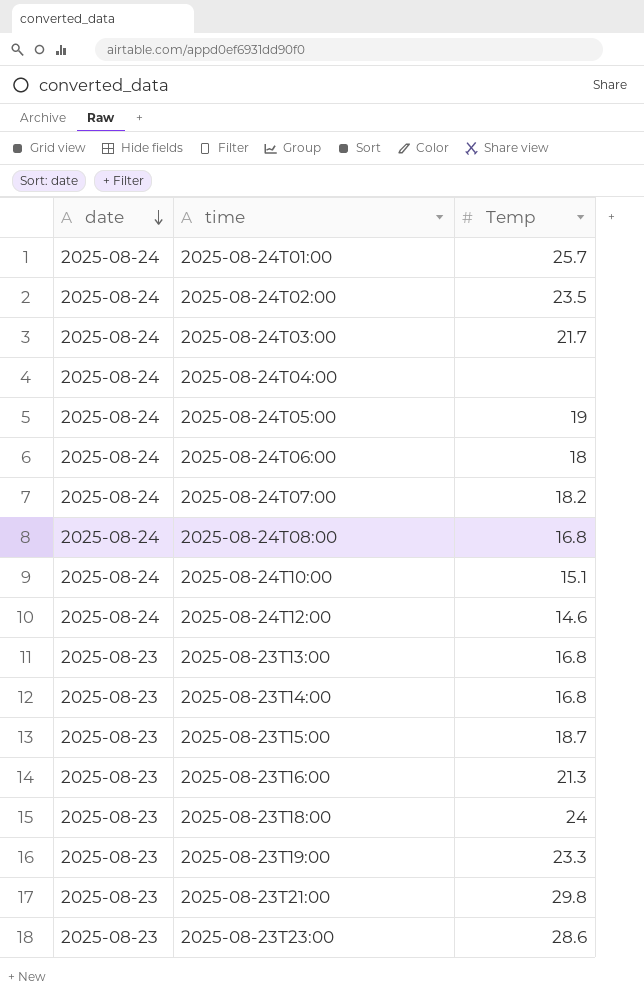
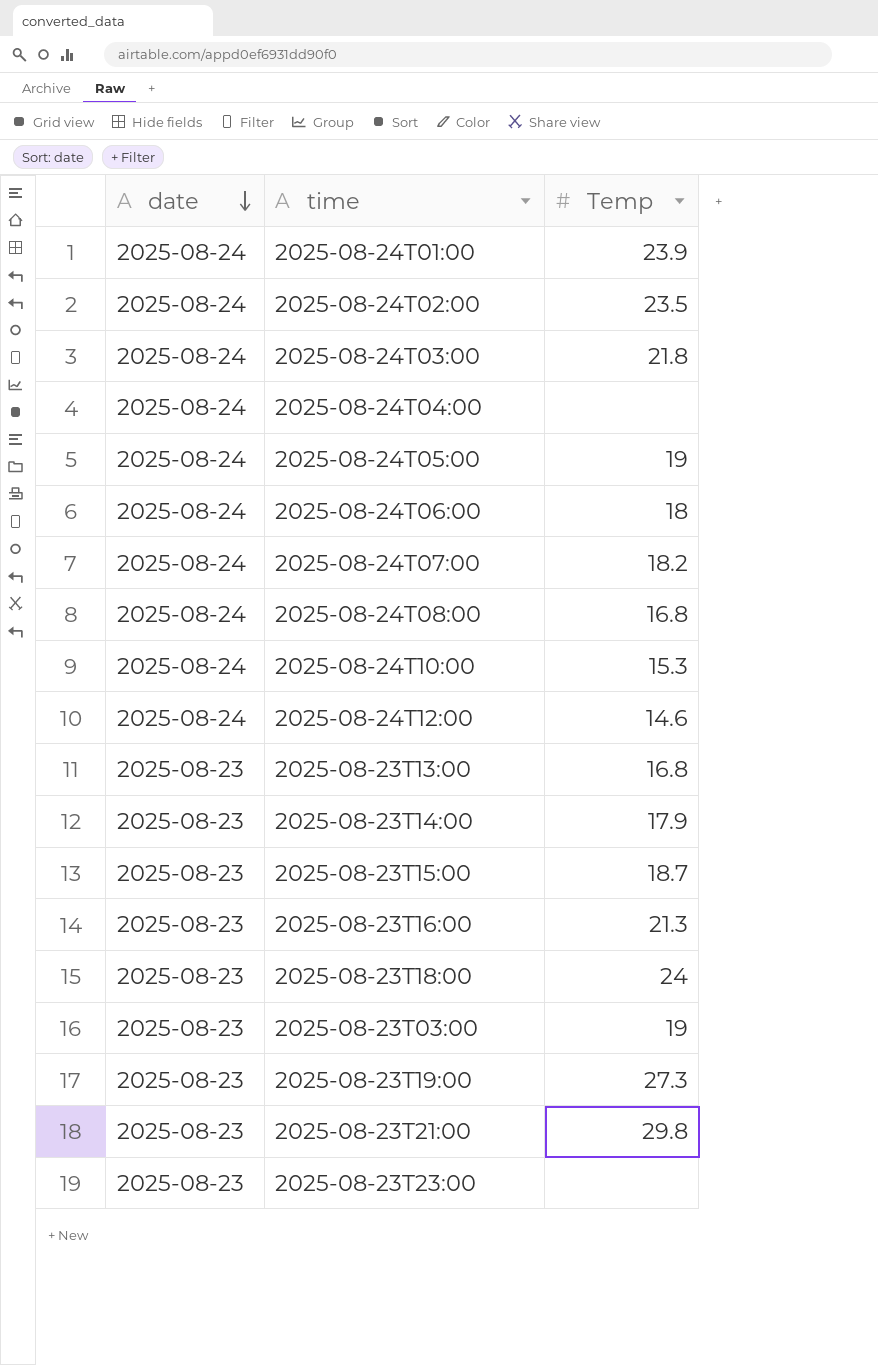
2025-08-24T01:00 | Temp: 25.7 -> 23.9
2025-08-24T03:00 | Temp: 21.7 -> 21.8
2025-08-24T10:00 | Temp: 15.1 -> 15.3
2025-08-23T14:00 | Temp: 16.8 -> 17.9
row 2025-08-23T03:00: none -> 2025-08-23 | 19
2025-08-23T19:00 | Temp: 23.3 -> 27.3
2025-08-23T23:00 | Temp: 28.6 -> none

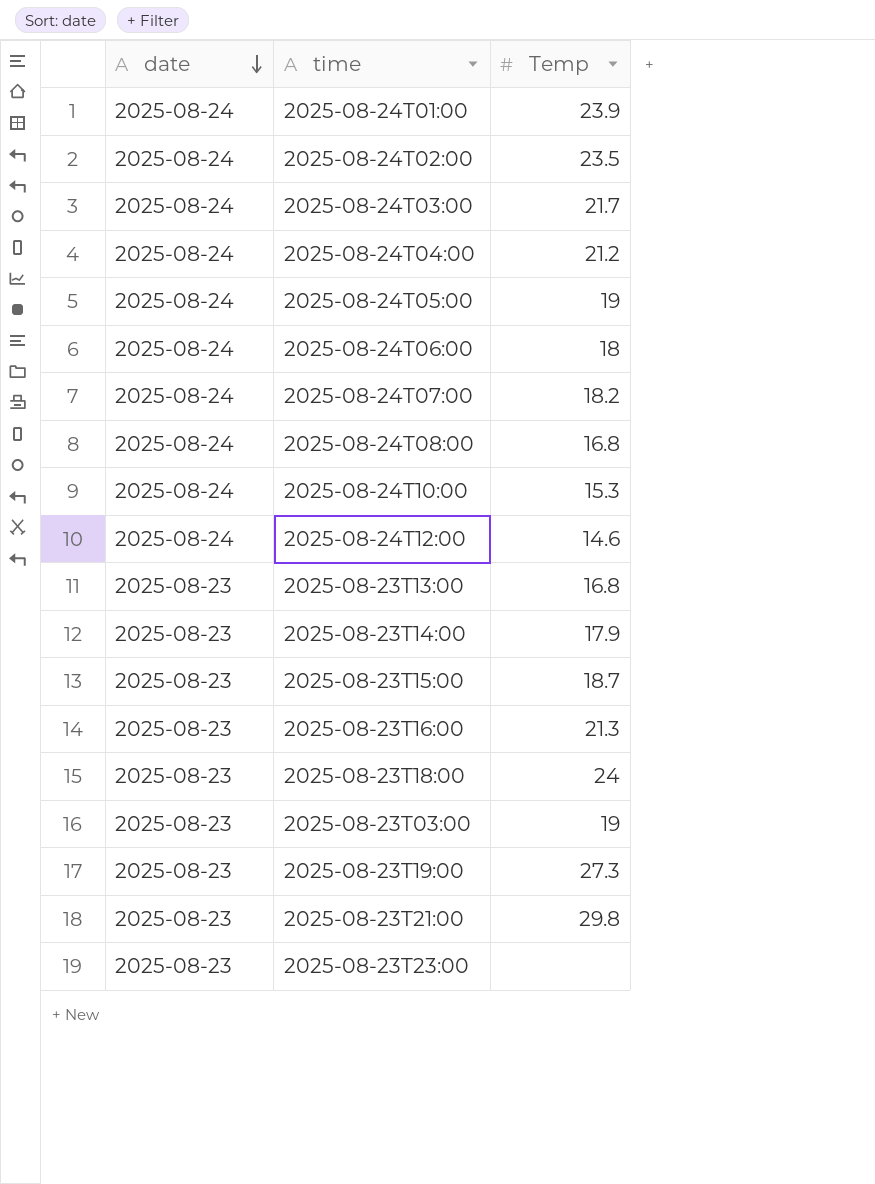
2025-08-24T03:00 | Temp: 21.8 -> 21.7
2025-08-24T04:00 | Temp: none -> 21.2

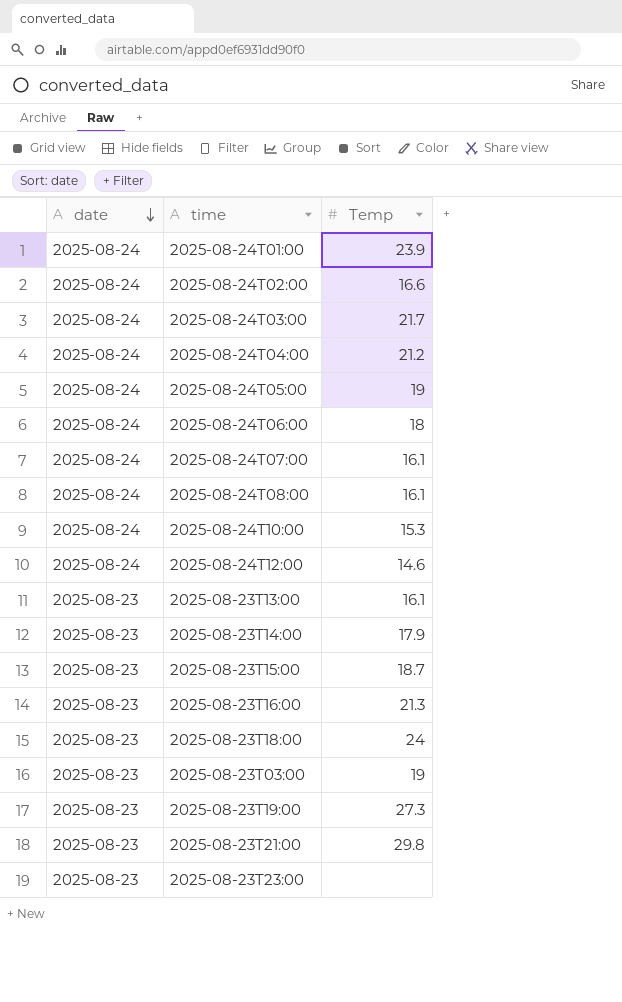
2025-08-24T02:00 | Temp: 23.5 -> 16.6
2025-08-24T07:00 | Temp: 18.2 -> 16.1
2025-08-24T08:00 | Temp: 16.8 -> 16.1
2025-08-23T13:00 | Temp: 16.8 -> 16.1

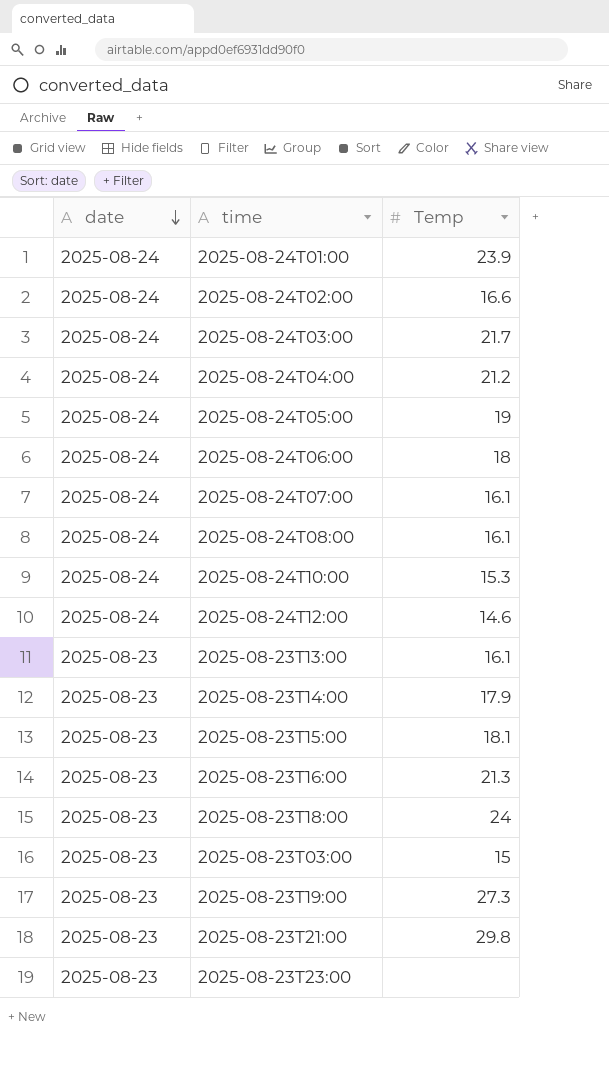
2025-08-23T15:00 | Temp: 18.7 -> 18.1
2025-08-23T03:00 | Temp: 19 -> 15

